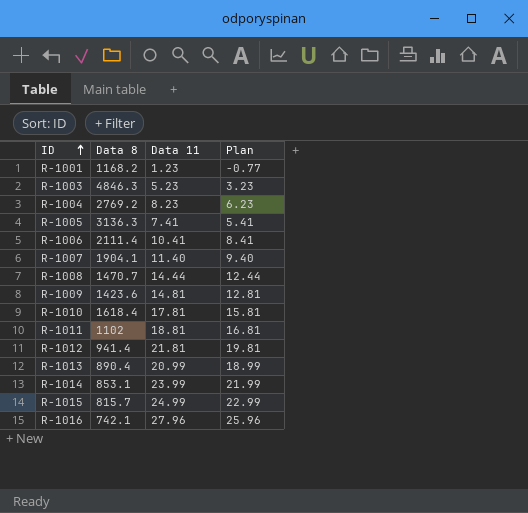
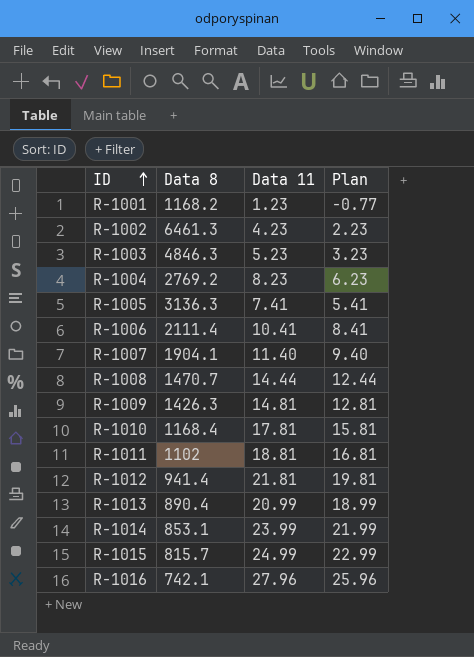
row R-1002: none -> 6461.3 | 4.23 | 2.23
R-1009 | Data 8: 1423.6 -> 1426.3
R-1010 | Data 8: 1618.4 -> 1168.4

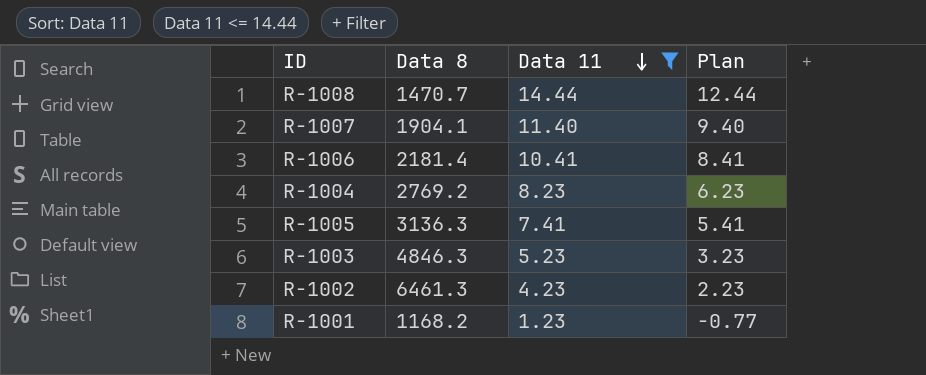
filter: none -> Data 11 <= 14.44
row order: ID ascending -> Data 11 descending
R-1006 | Data 8: 2111.4 -> 2181.4

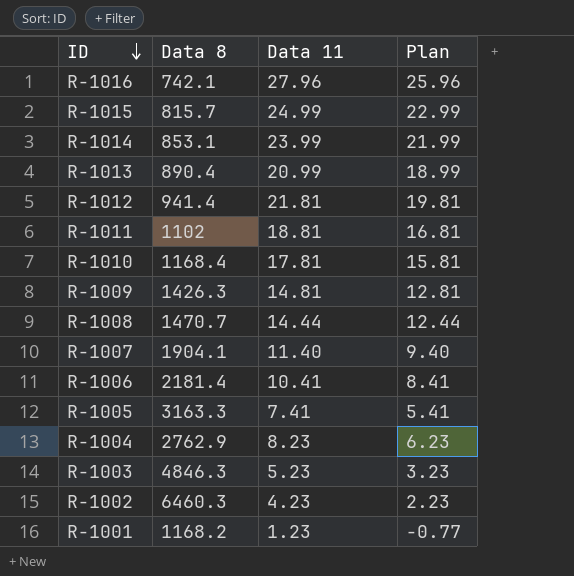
filter: Data 11 <= 14.44 -> none
row order: Data 11 descending -> ID descending
R-1005 | Data 8: 3136.3 -> 3163.3
R-1004 | Data 8: 2769.2 -> 2762.9
R-1002 | Data 8: 6461.3 -> 6460.3

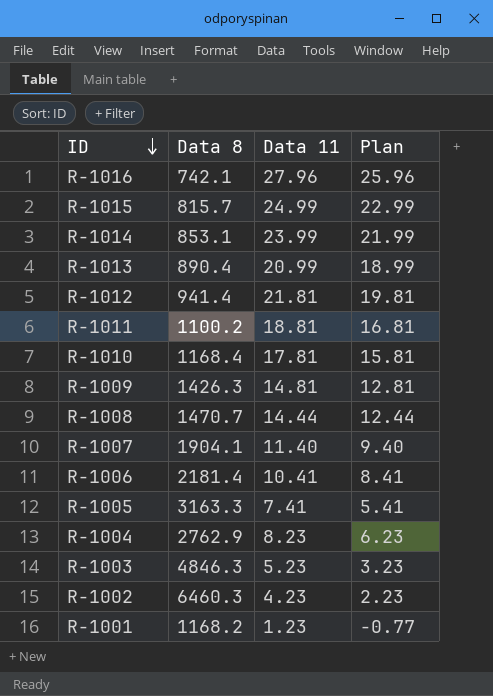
R-1011 | Data 8: 1102 -> 1100.2

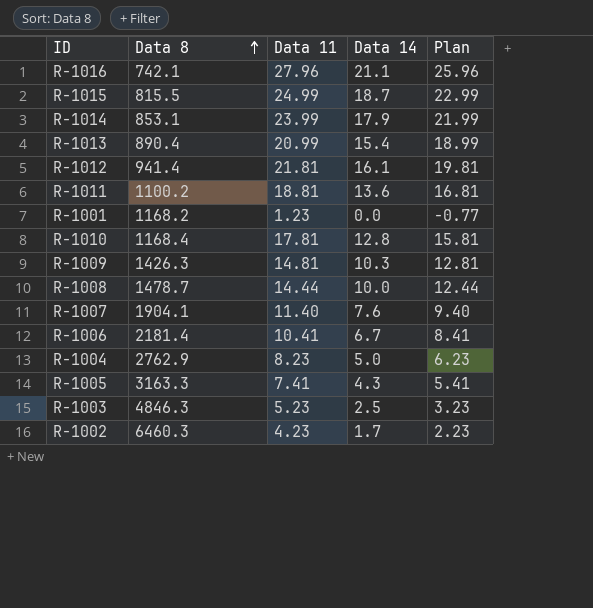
row order: ID descending -> Data 8 ascending
column Data 14 | position: none -> 4
R-1015 | Data 8: 815.7 -> 815.5
R-1008 | Data 8: 1470.7 -> 1478.7

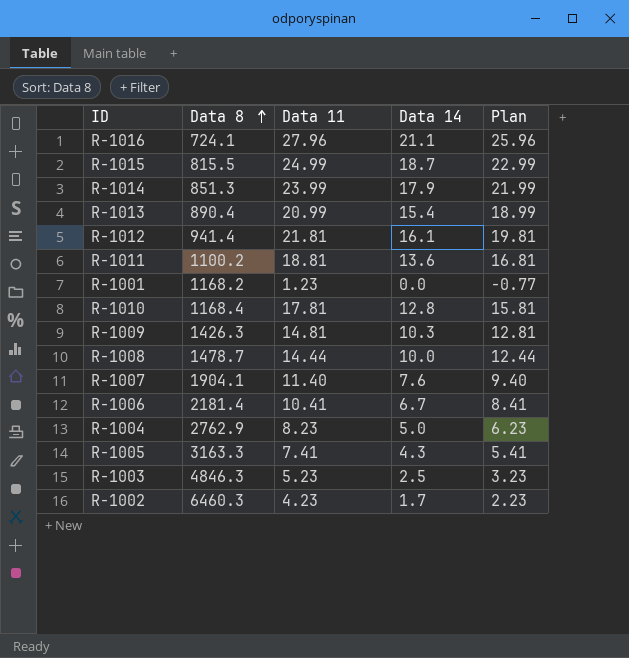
R-1016 | Data 8: 742.1 -> 724.1
R-1014 | Data 8: 853.1 -> 851.3

